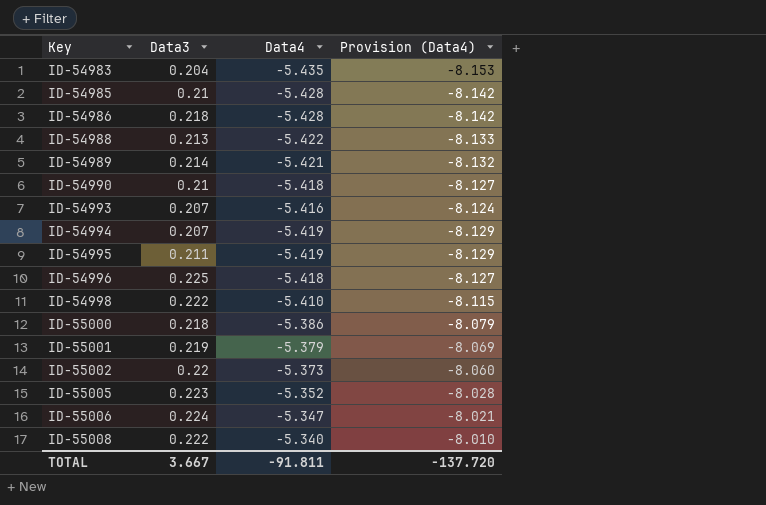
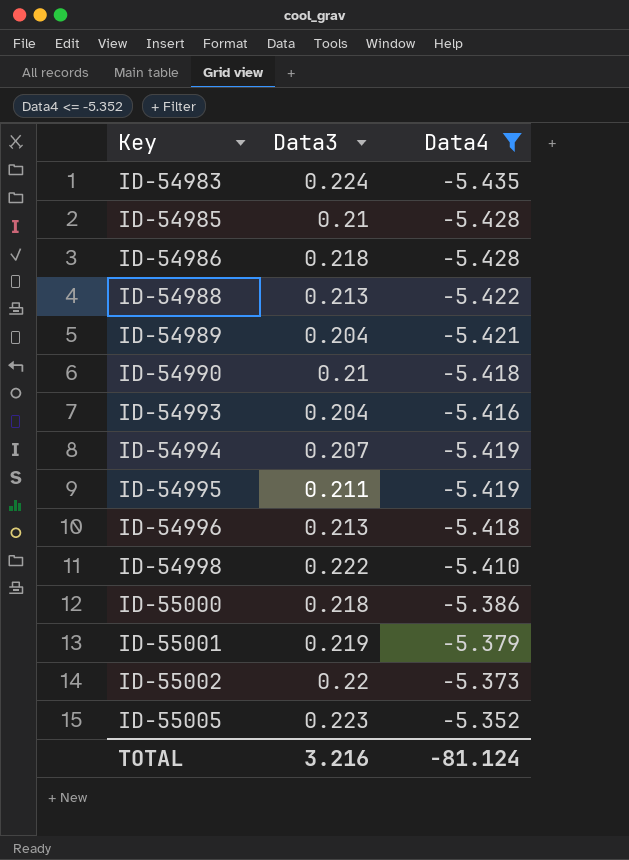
filter: none -> Data4 <= -5.352
column Provision (Data4) | formula: [Data4] * 1.5 -> none
ID-54983 | Data3: 0.204 -> 0.224
ID-54989 | Data3: 0.214 -> 0.204
ID-54993 | Data3: 0.207 -> 0.204
ID-54996 | Data3: 0.225 -> 0.213
TOTAL | Data3: 3.667 -> 3.216
TOTAL | Data4: -91.811 -> -81.124

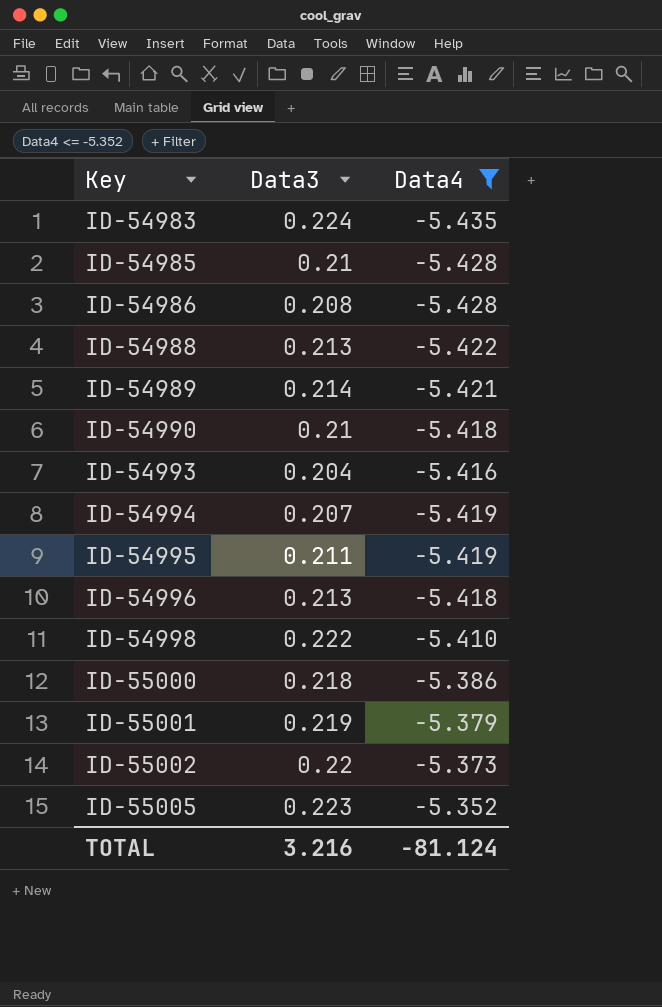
ID-54986 | Data3: 0.218 -> 0.208
ID-54989 | Data3: 0.204 -> 0.214

